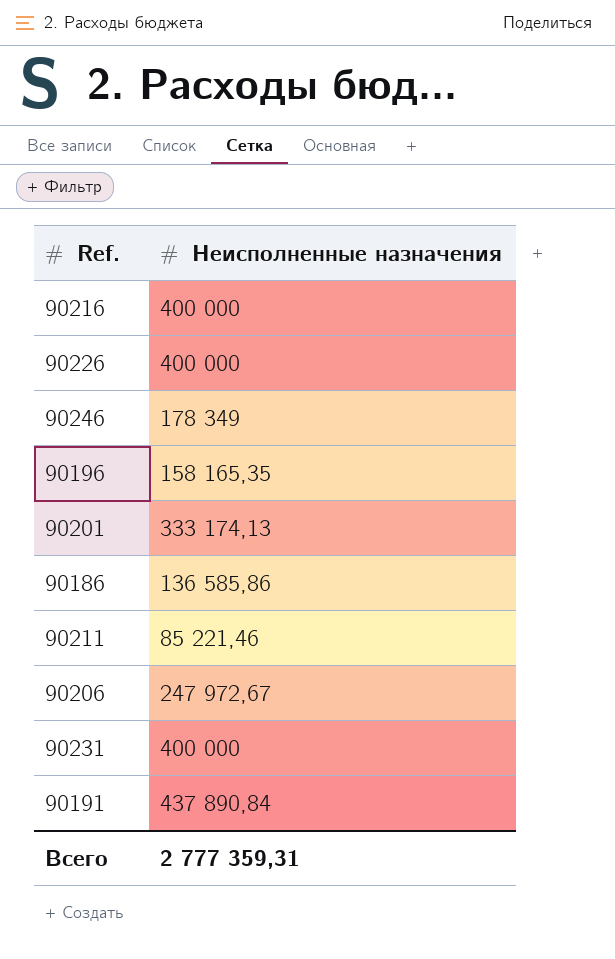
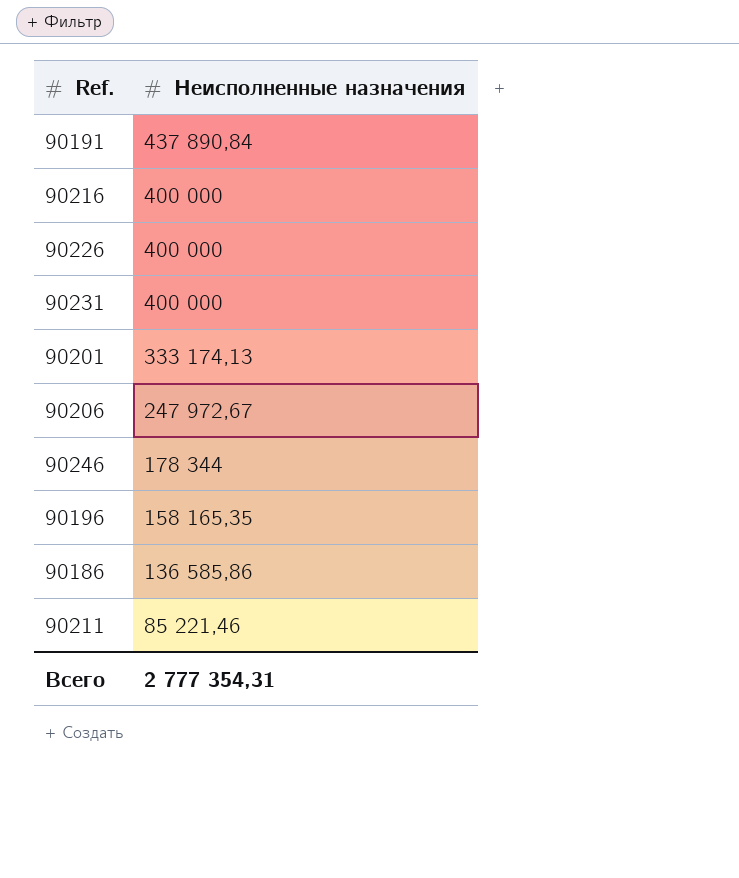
row order: none -> Неисполненные назначения descending
90246 | Неисполненные назначения: 178 349 -> 178 344
Всего | Неисполненные назначения: 2 777 359,31 -> 2 777 354,31

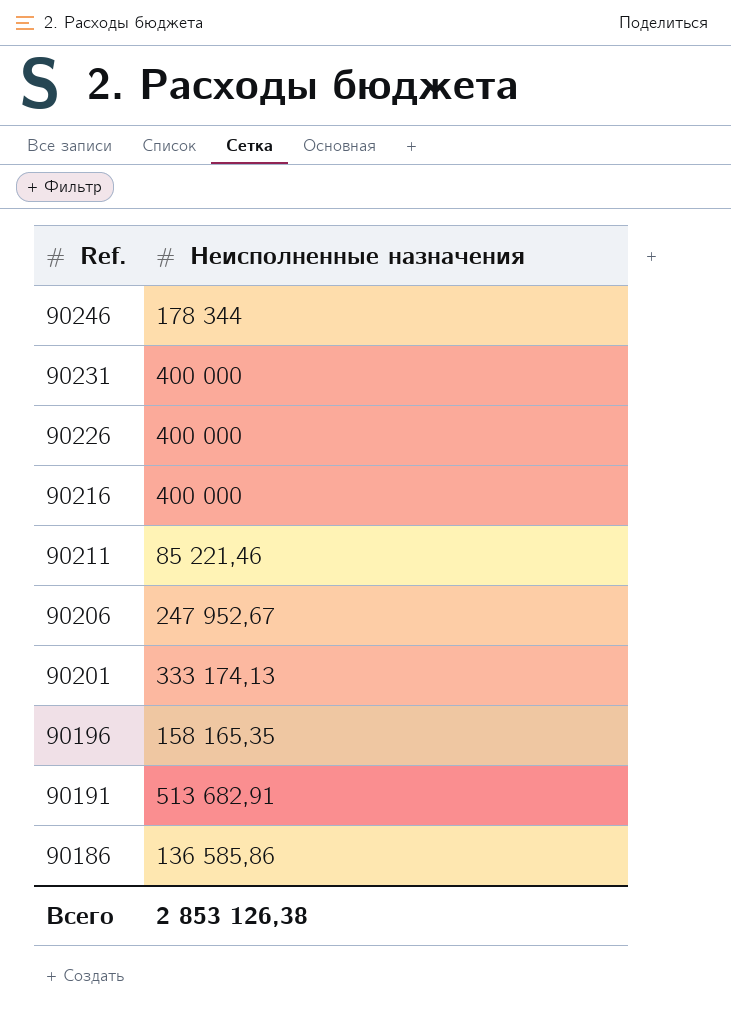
row order: Неисполненные назначения descending -> Ref. descending
90206 | Неисполненные назначения: 247 972,67 -> 247 952,67
90191 | Неисполненные назначения: 437 890,84 -> 513 682,91
Всего | Неисполненные назначения: 2 777 354,31 -> 2 853 126,38

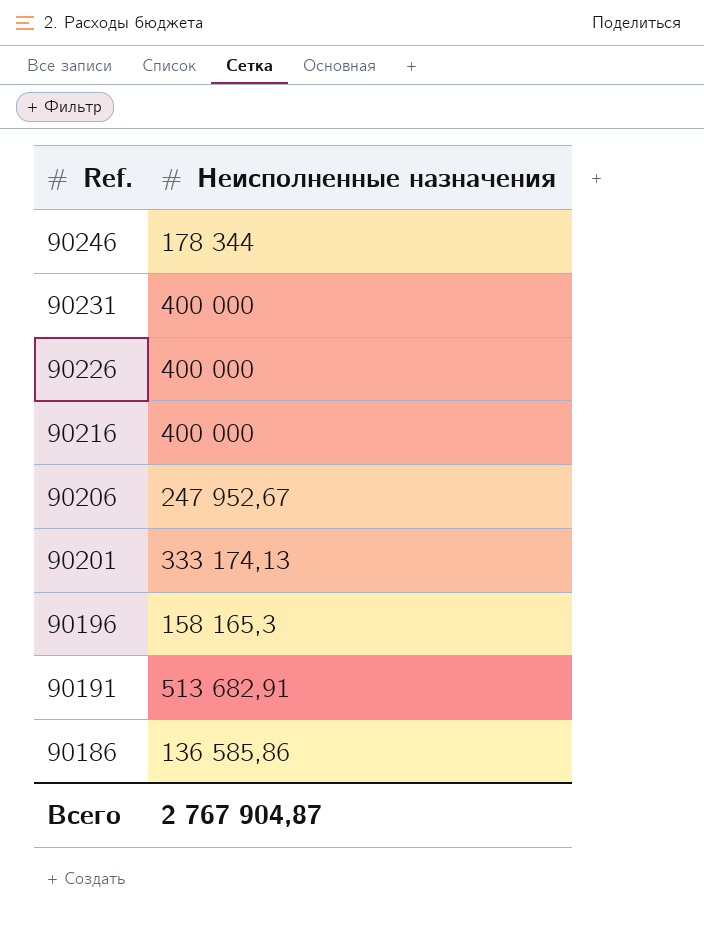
row 90211: 85 221,46 -> none
90196 | Неисполненные назначения: 158 165,35 -> 158 165,3
Всего | Неисполненные назначения: 2 853 126,38 -> 2 767 904,87

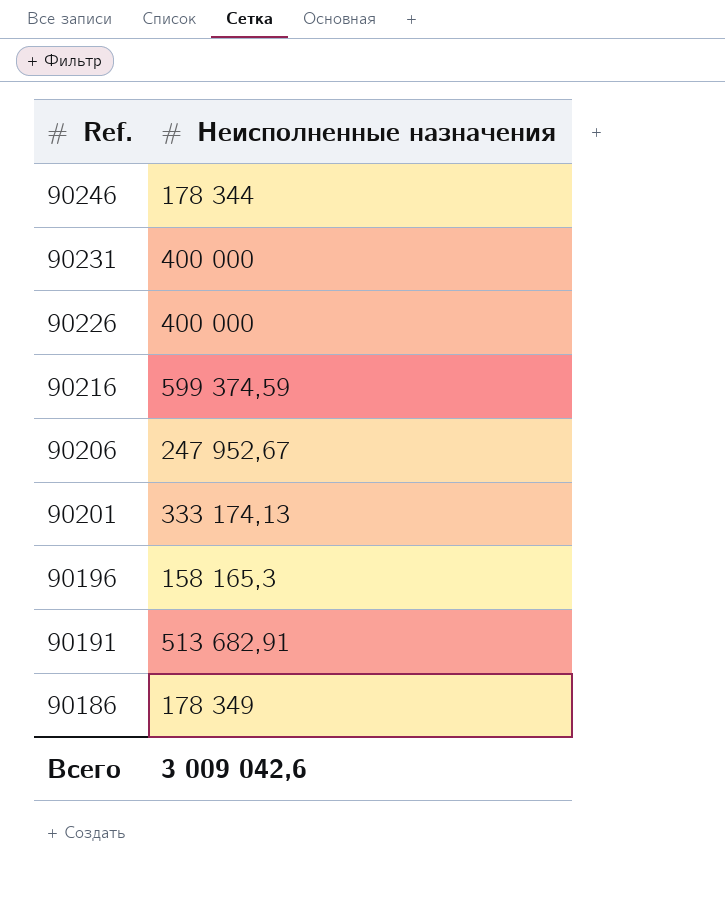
90216 | Неисполненные назначения: 400 000 -> 599 374,59
90186 | Неисполненные назначения: 136 585,86 -> 178 349
Всего | Неисполненные назначения: 2 767 904,87 -> 3 009 042,6

